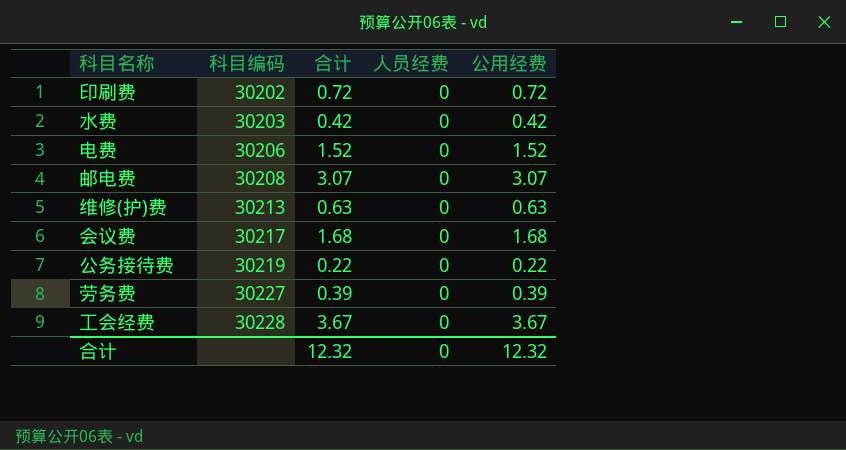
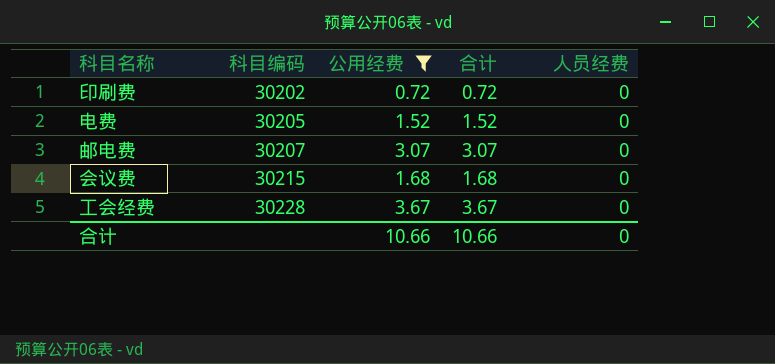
filter: none -> 公用经费 >= 0.72
column 公用经费 | position: 5 -> 3
电费 | 科目编码: 30206 -> 30205
邮电费 | 科目编码: 30208 -> 30207
会议费 | 科目编码: 30217 -> 30215
合计 | 公用经费: 12.32 -> 10.66
合计 | 合计: 12.32 -> 10.66

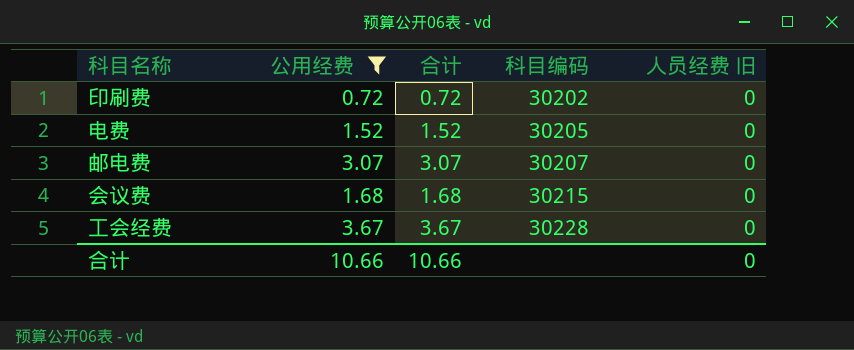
column 科目编码 | position: 2 -> 4
column name: 人员经费 -> 人员经费 旧

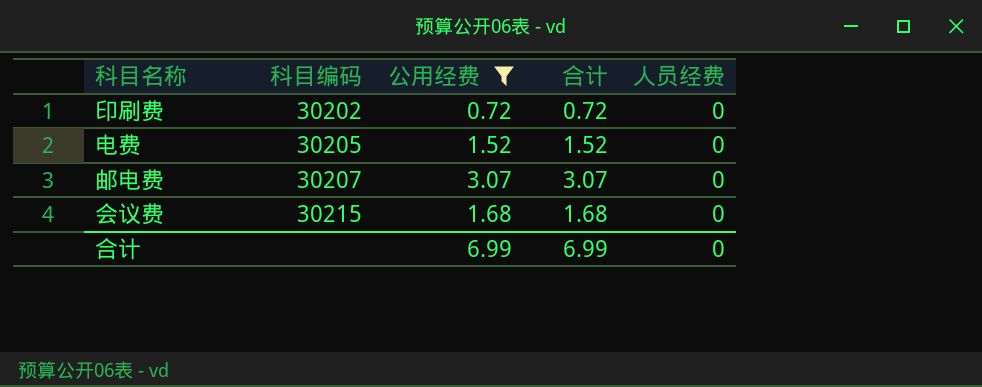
column 科目编码 | position: 4 -> 2
column name: 人员经费 旧 -> 人员经费
row 工会经费: 3.67 | 3.67 | 30228 | 0 -> none
合计 | 公用经费: 10.66 -> 6.99
合计 | 合计: 10.66 -> 6.99

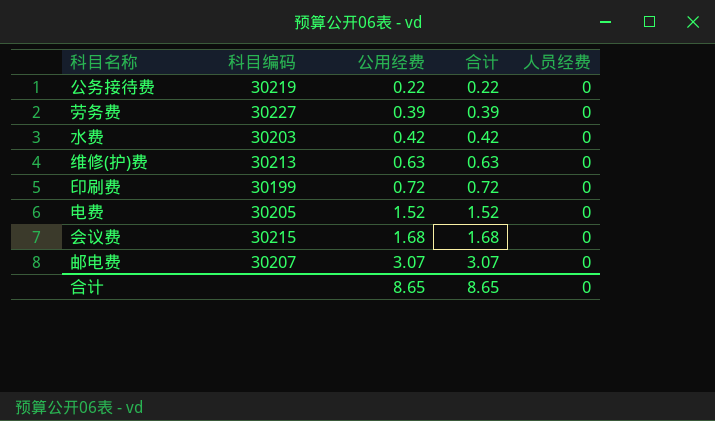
filter: 公用经费 >= 0.72 -> none
row order: 科目编码 ascending -> 公用经费 ascending
印刷费 | 科目编码: 30202 -> 30199
合计 | 公用经费: 6.99 -> 8.65
合计 | 合计: 6.99 -> 8.65

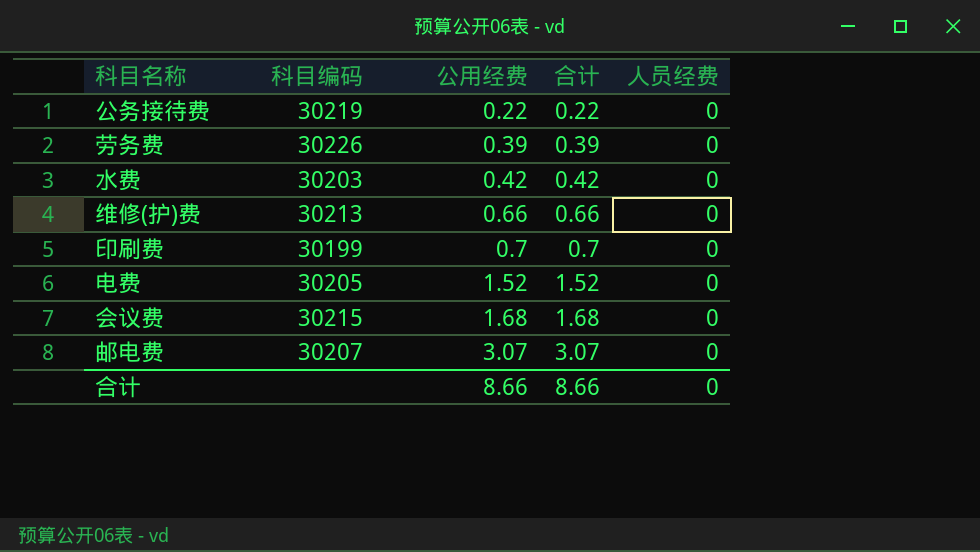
劳务费 | 科目编码: 30227 -> 30226
维修(护)费 | 公用经费: 0.63 -> 0.66
维修(护)费 | 合计: 0.63 -> 0.66
印刷费 | 公用经费: 0.72 -> 0.7
印刷费 | 合计: 0.72 -> 0.7
合计 | 公用经费: 8.65 -> 8.66
合计 | 合计: 8.65 -> 8.66

